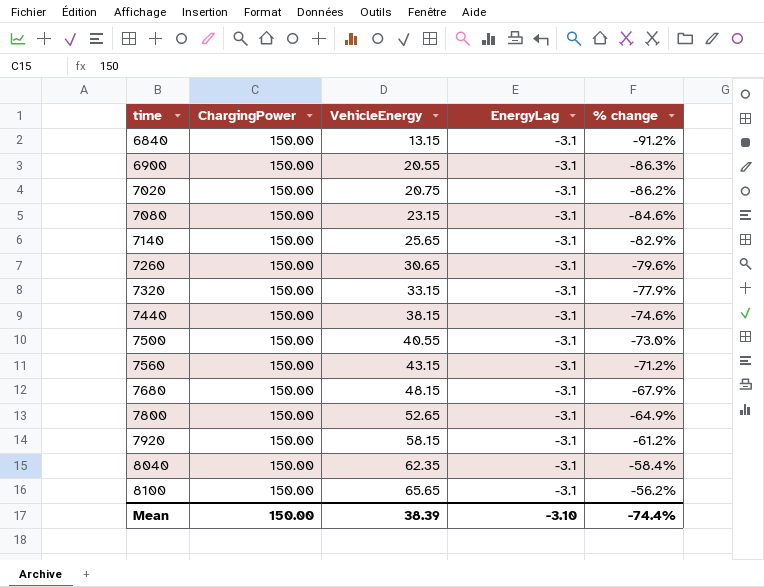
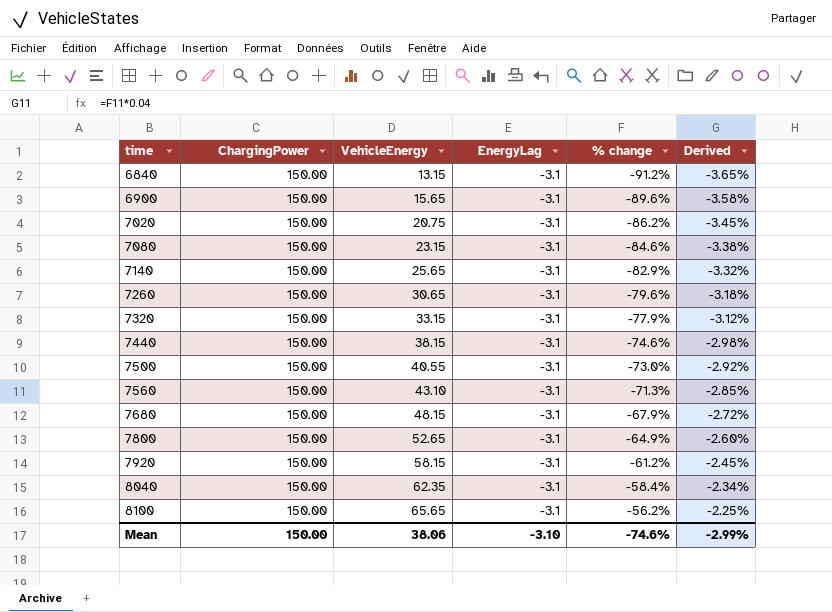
column Derived | formula: none -> [% change] * 0.04
6900 | VehicleEnergy: 20.55 -> 15.65
6900 | % change: -86.3% -> -89.6%
7560 | VehicleEnergy: 43.15 -> 43.10
7560 | % change: -71.2% -> -71.3%
Mean | VehicleEnergy: 38.39 -> 38.06
Mean | % change: -74.4% -> -74.6%

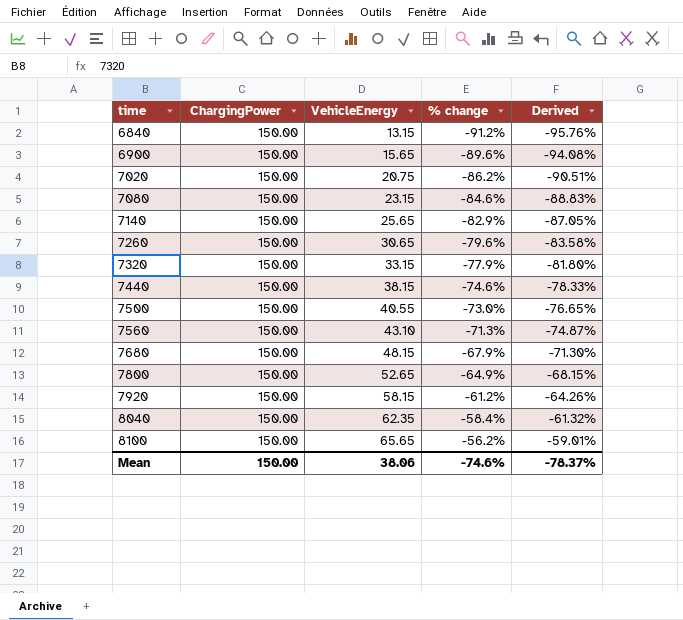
column EnergyLag | position: 4 -> none
column Derived | formula: [% change] * 0.04 -> [% change] * 1.05
Mean | Derived: -2.99% -> -78.37%

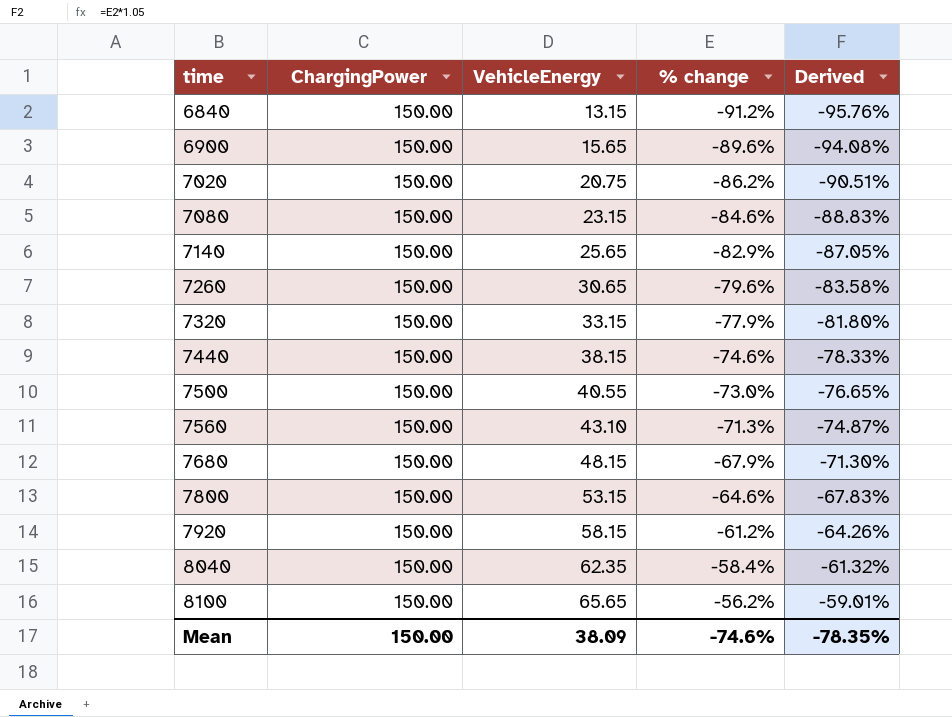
7800 | VehicleEnergy: 52.65 -> 53.15
7800 | % change: -64.9% -> -64.6%
7800 | Derived: -68.15% -> -67.83%
Mean | VehicleEnergy: 38.06 -> 38.09
Mean | Derived: -78.37% -> -78.35%

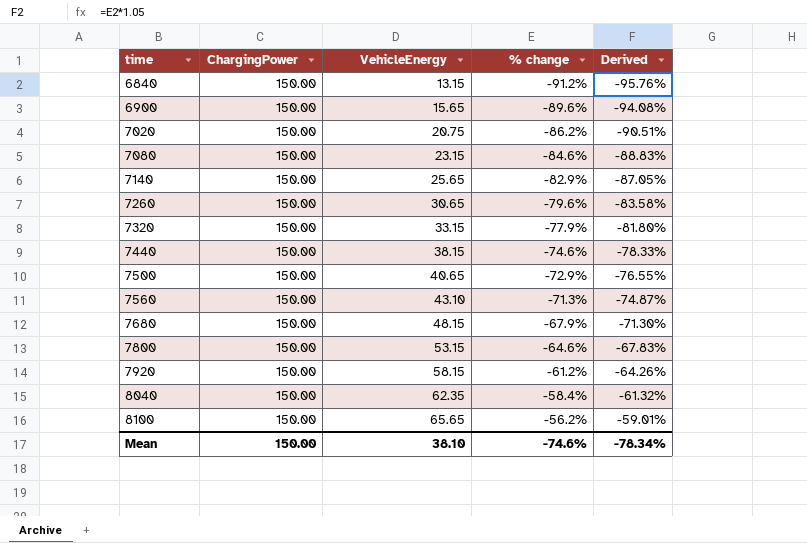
7500 | VehicleEnergy: 40.55 -> 40.65
7500 | % change: -73.0% -> -72.9%
7500 | Derived: -76.65% -> -76.55%
Mean | VehicleEnergy: 38.09 -> 38.10
Mean | Derived: -78.35% -> -78.34%

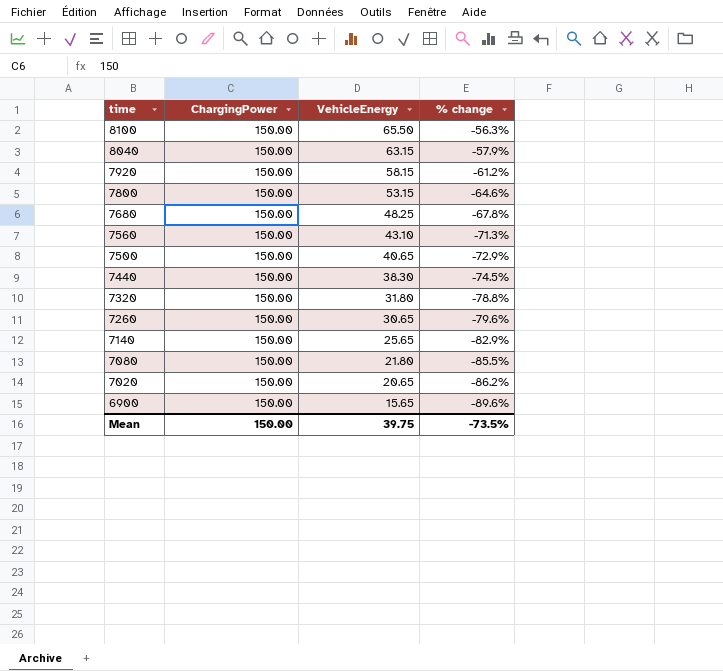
row order: time ascending -> time descending
column Derived | formula: [% change] * 1.05 -> none
row 6840: 150.00 | 13.15 | -91.2% | -95.76% -> none
8100 | VehicleEnergy: 65.65 -> 65.50
8100 | % change: -56.2% -> -56.3%
8040 | VehicleEnergy: 62.35 -> 63.15
8040 | % change: -58.4% -> -57.9%
7680 | VehicleEnergy: 48.15 -> 48.25
7680 | % change: -67.9% -> -67.8%
7440 | VehicleEnergy: 38.15 -> 38.30
7440 | % change: -74.6% -> -74.5%
7320 | VehicleEnergy: 33.15 -> 31.80
7320 | % change: -77.9% -> -78.8%
7080 | VehicleEnergy: 23.15 -> 21.80
7080 | % change: -84.6% -> -85.5%
7020 | VehicleEnergy: 20.75 -> 20.65
Mean | VehicleEnergy: 38.10 -> 39.75
Mean | % change: -74.6% -> -73.5%

